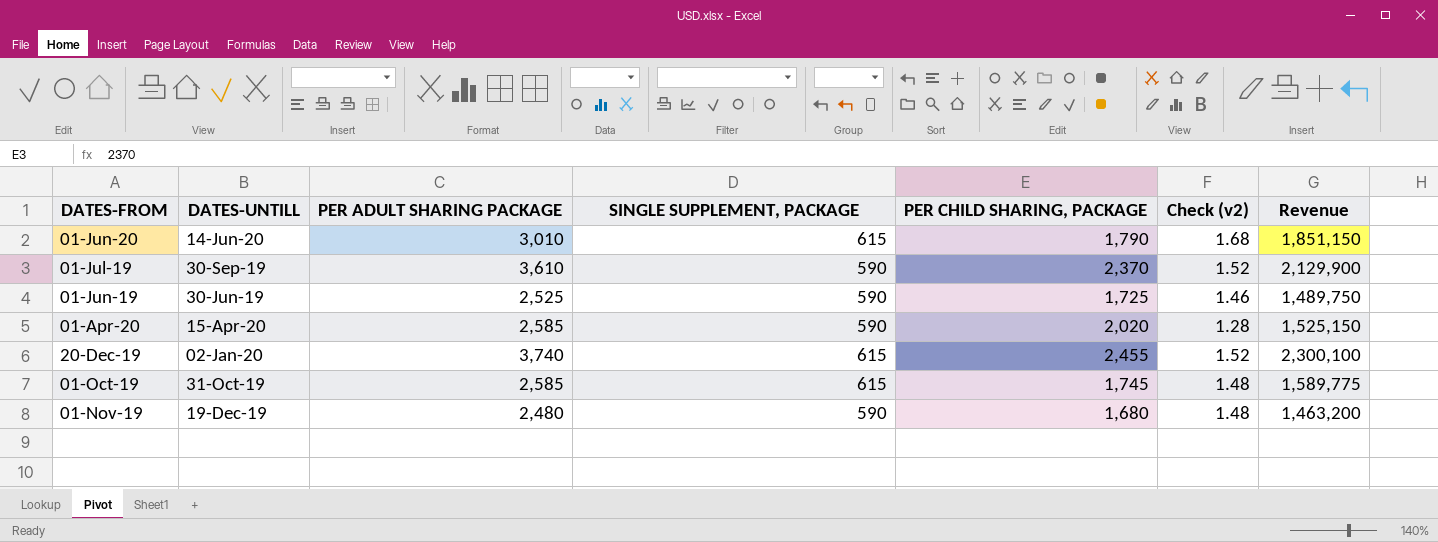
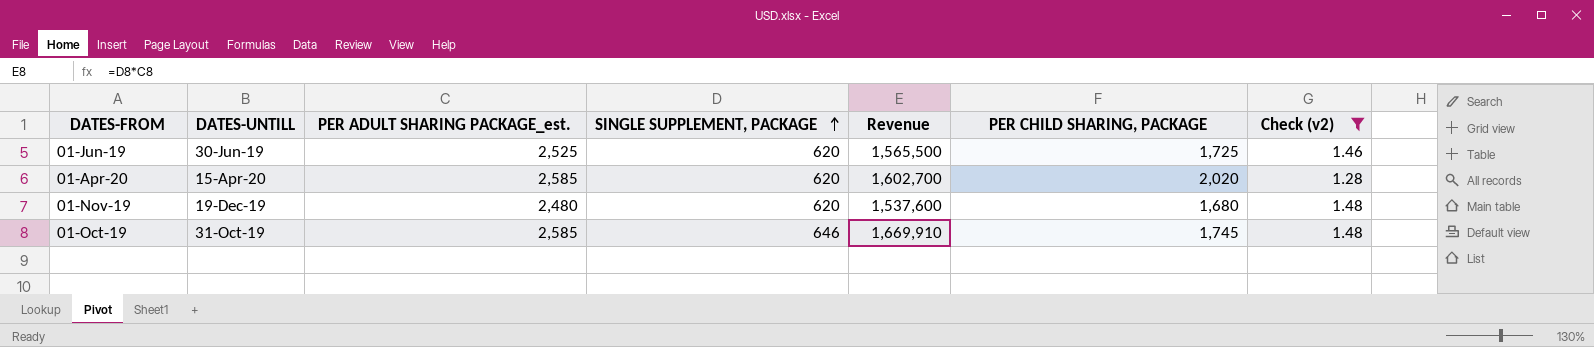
filter: none -> Check (v2) <= 1.48
row order: none -> SINGLE SUPPLEMENT, PACKAGE ascending
column name: PER ADULT SHARING PACKAGE -> PER ADULT SHARING PACKAGE_est.
column Revenue | position: 7 -> 5
01-Jun-19 | SINGLE SUPPLEMENT, PACKAGE: 590 -> 620
01-Jun-19 | Revenue: 1,489,750 -> 1,565,500
01-Apr-20 | SINGLE SUPPLEMENT, PACKAGE: 590 -> 620
01-Apr-20 | Revenue: 1,525,150 -> 1,602,700
01-Nov-19 | SINGLE SUPPLEMENT, PACKAGE: 590 -> 620
01-Nov-19 | Revenue: 1,463,200 -> 1,537,600
01-Oct-19 | SINGLE SUPPLEMENT, PACKAGE: 615 -> 646
01-Oct-19 | Revenue: 1,589,775 -> 1,669,910

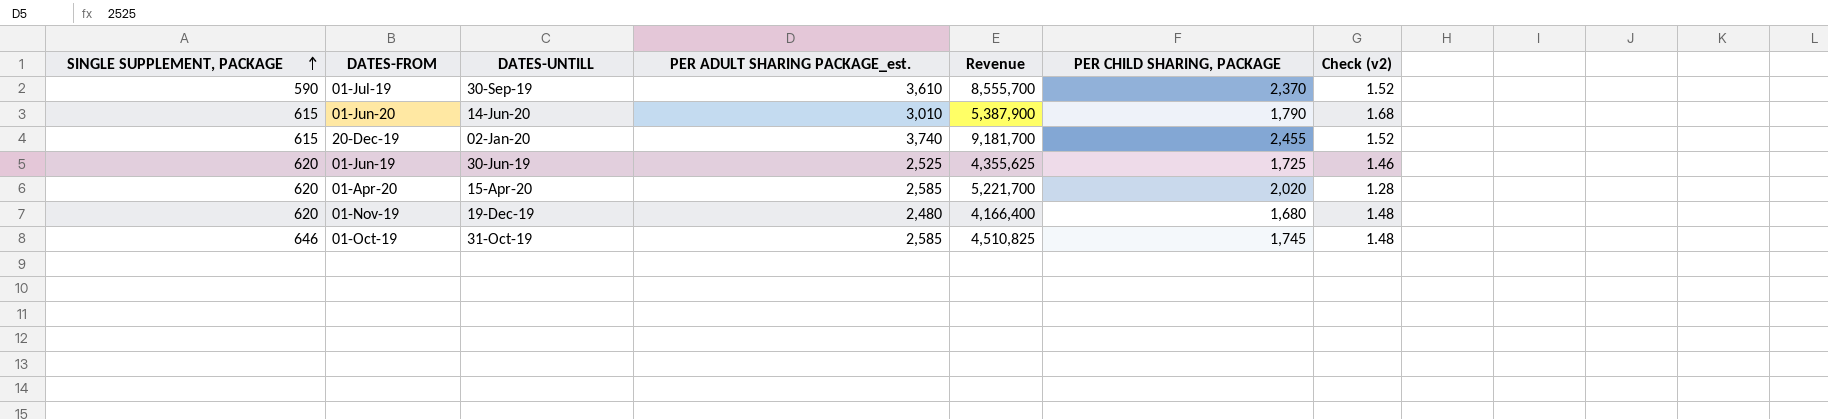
filter: Check (v2) <= 1.48 -> none
column SINGLE SUPPLEMENT, PACKAGE | position: 4 -> 1
column Revenue | formula: [PER ADULT SHARING PACKAGE_est.] * [SINGLE SUPPLEMENT, PACKAGE] -> [PER ADULT SHARING PACKAGE_est.] * [PER CHILD SHARING, PACKAGE]

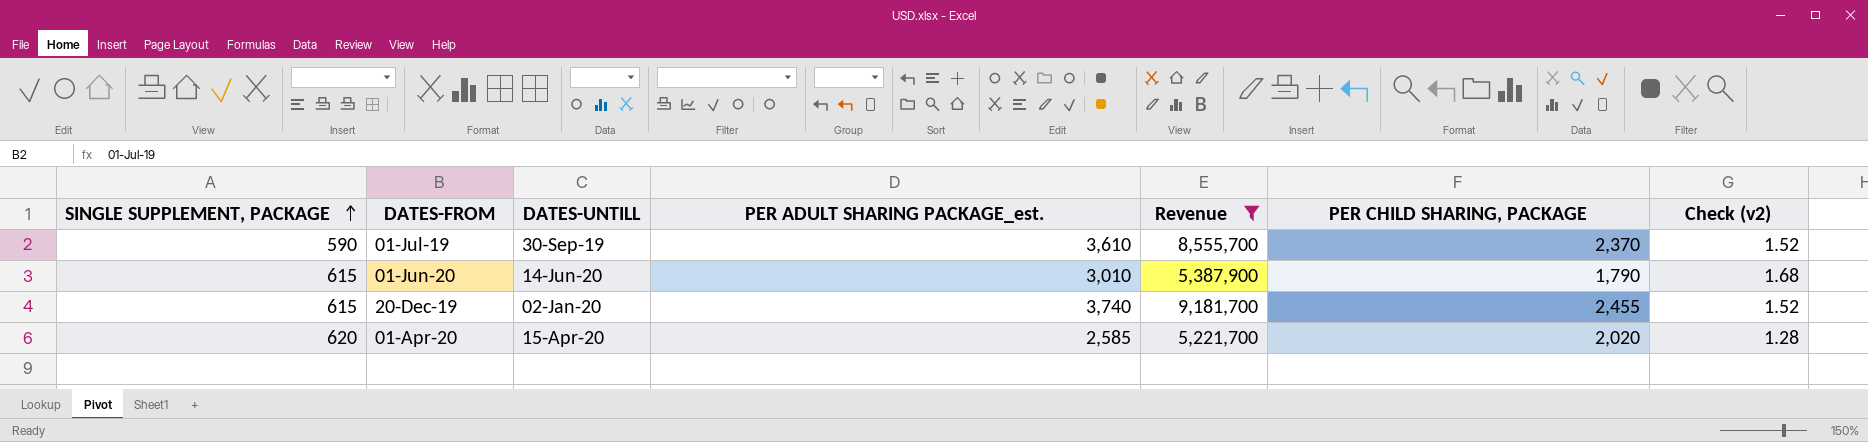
filter: none -> Revenue >= 5,221,700

